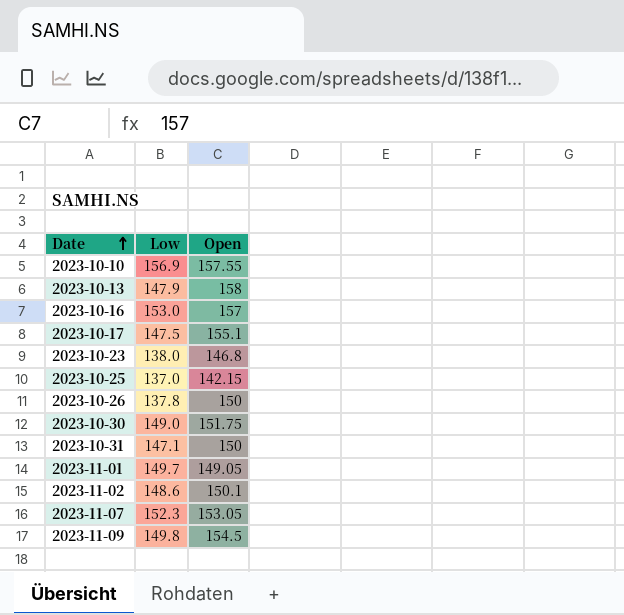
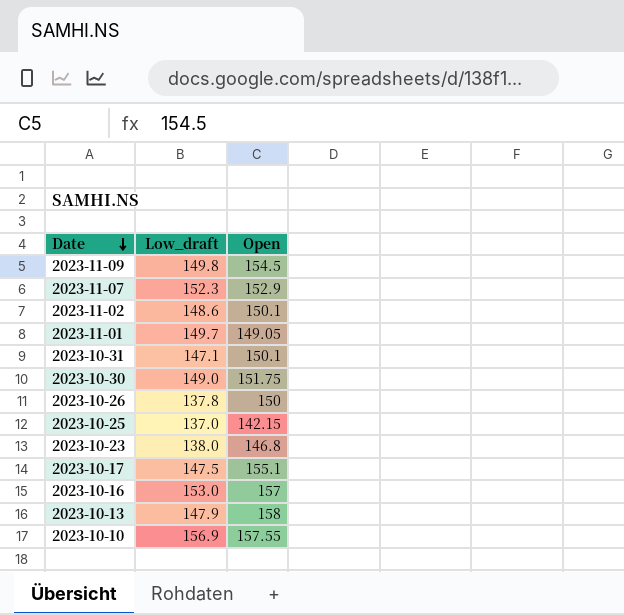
row order: Date ascending -> Date descending
column name: Low -> Low_draft
2023-11-07 | Open: 153.05 -> 152.9
2023-10-31 | Open: 150 -> 150.1

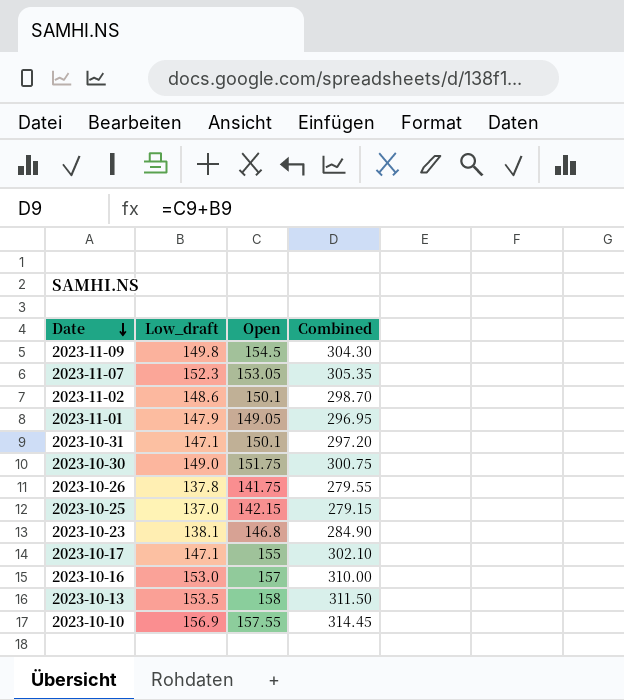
column Combined | formula: none -> [Low_draft] + [Open]
2023-11-07 | Open: 152.9 -> 153.05
2023-11-01 | Low_draft: 149.7 -> 147.9
2023-10-26 | Open: 150 -> 141.75
2023-10-23 | Low_draft: 138.0 -> 138.1
2023-10-17 | Low_draft: 147.5 -> 147.1
2023-10-17 | Open: 155.1 -> 155
2023-10-13 | Low_draft: 147.9 -> 153.5

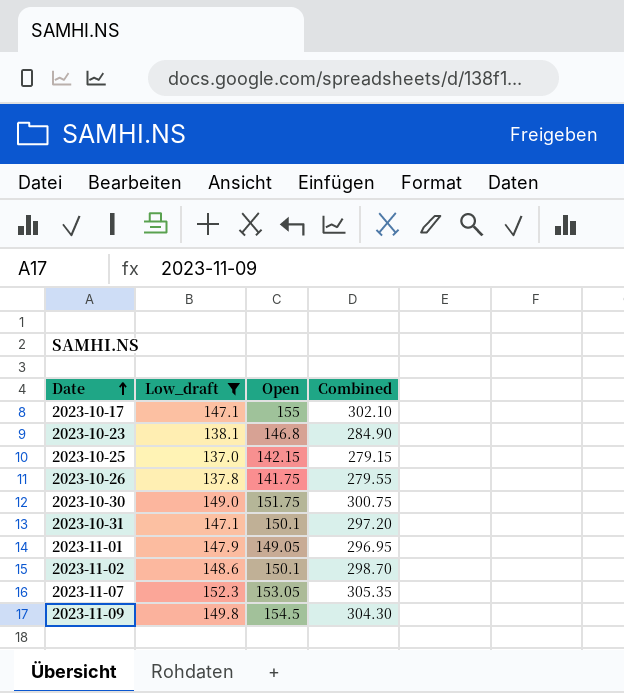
filter: none -> Low_draft <= 152.3
row order: Date descending -> Date ascending

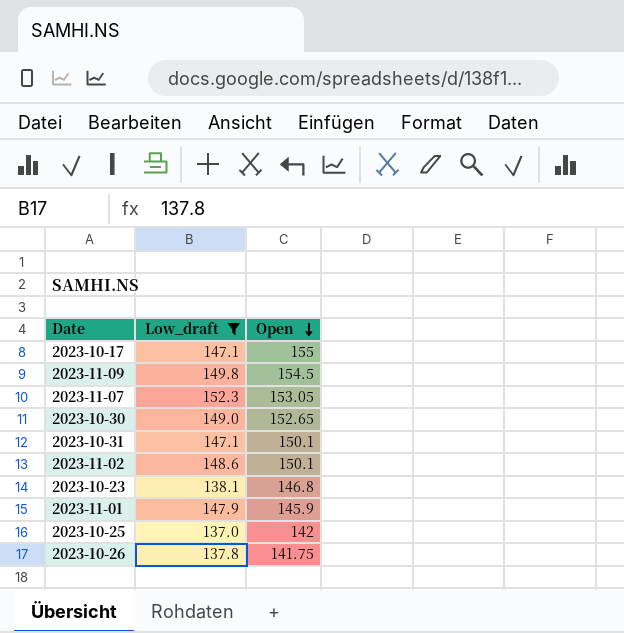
row order: Date ascending -> Open descending
column Combined | formula: [Low_draft] + [Open] -> none
2023-10-30 | Open: 151.75 -> 152.65
2023-11-01 | Open: 149.05 -> 145.9
2023-10-25 | Open: 142.15 -> 142

